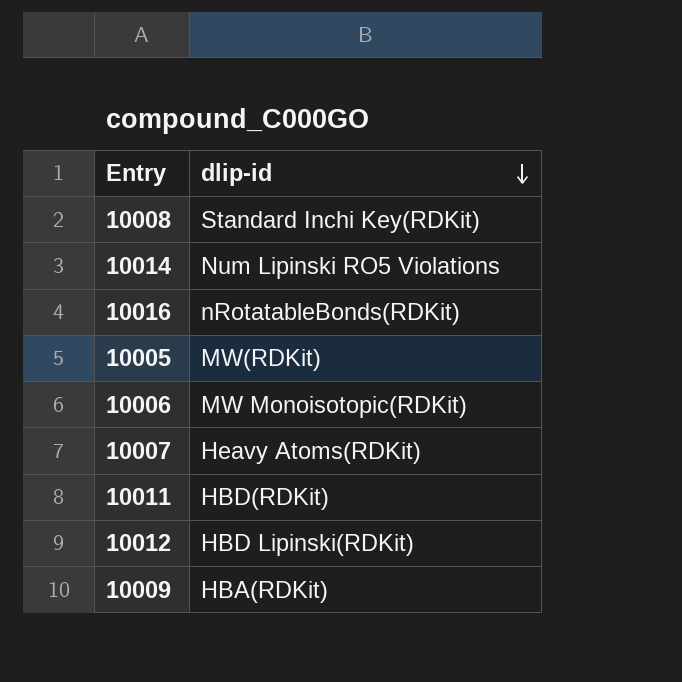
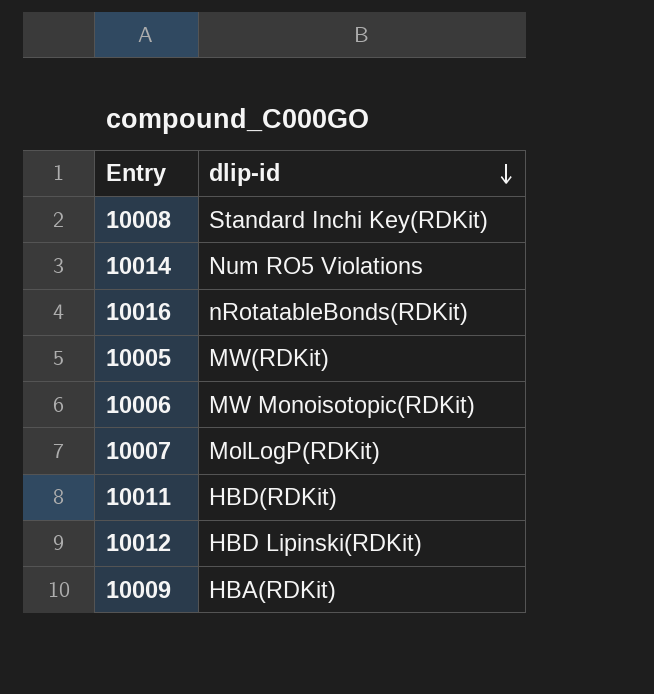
10014 | dlip-id: Num Lipinski RO5 Violations -> Num RO5 Violations
10007 | dlip-id: Heavy Atoms(RDKit) -> MolLogP(RDKit)

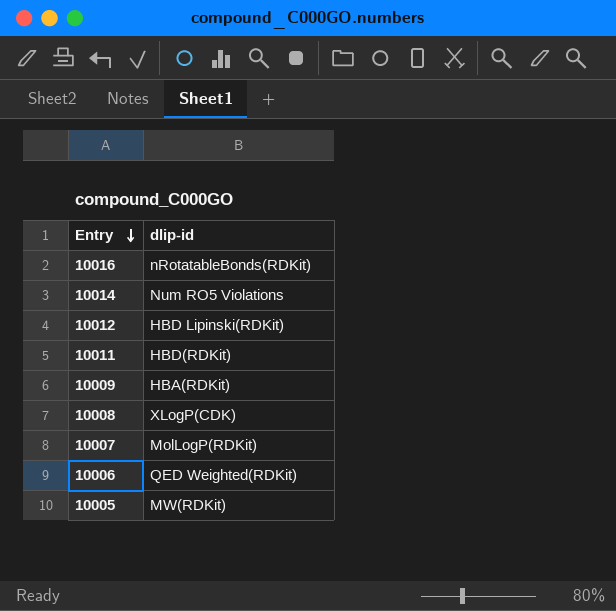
row order: dlip-id descending -> Entry descending
10008 | dlip-id: Standard Inchi Key(RDKit) -> XLogP(CDK)
10006 | dlip-id: MW Monoisotopic(RDKit) -> QED Weighted(RDKit)

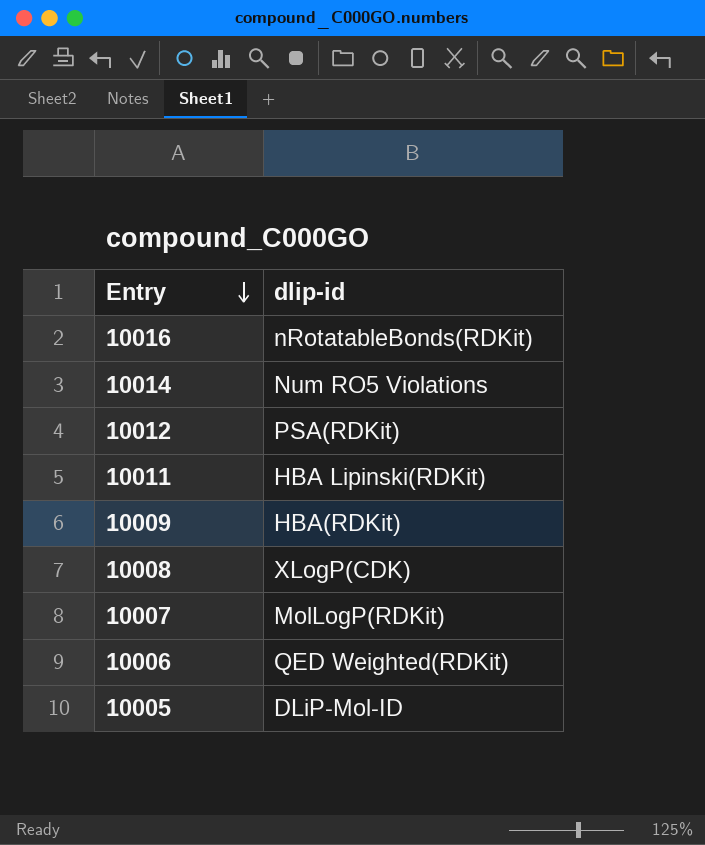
10012 | dlip-id: HBD Lipinski(RDKit) -> PSA(RDKit)
10011 | dlip-id: HBD(RDKit) -> HBA Lipinski(RDKit)
10005 | dlip-id: MW(RDKit) -> DLiP-Mol-ID

